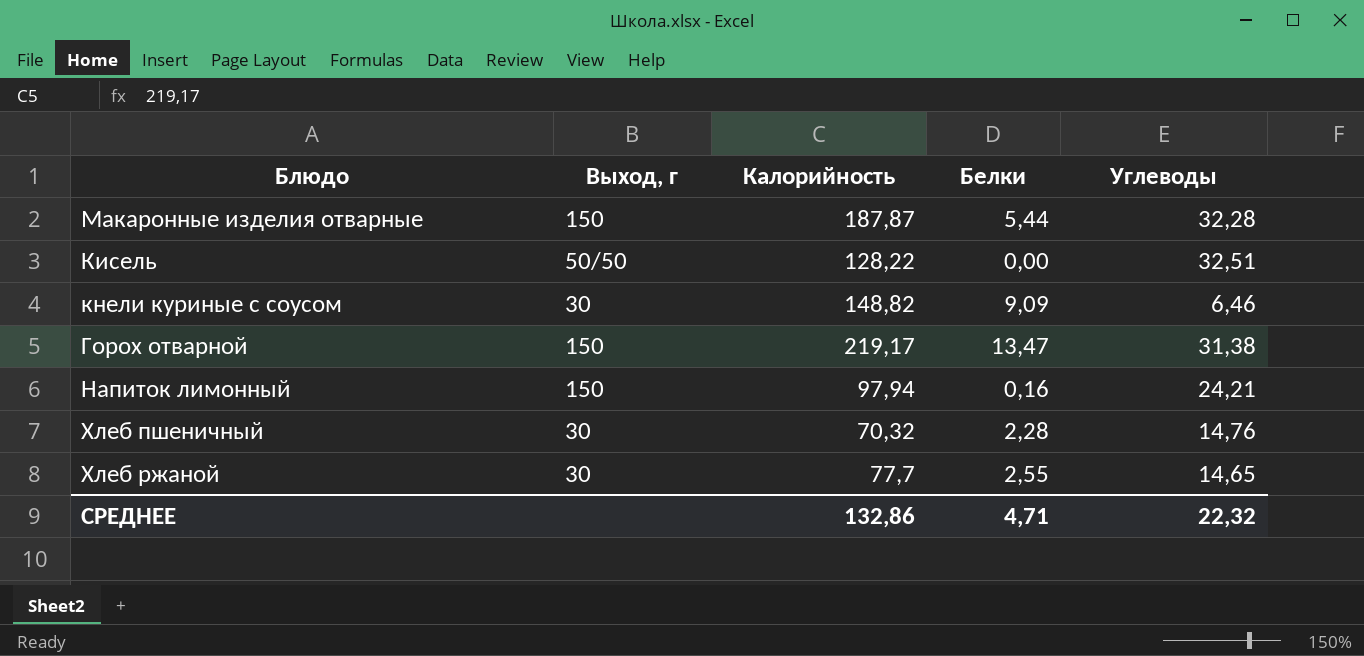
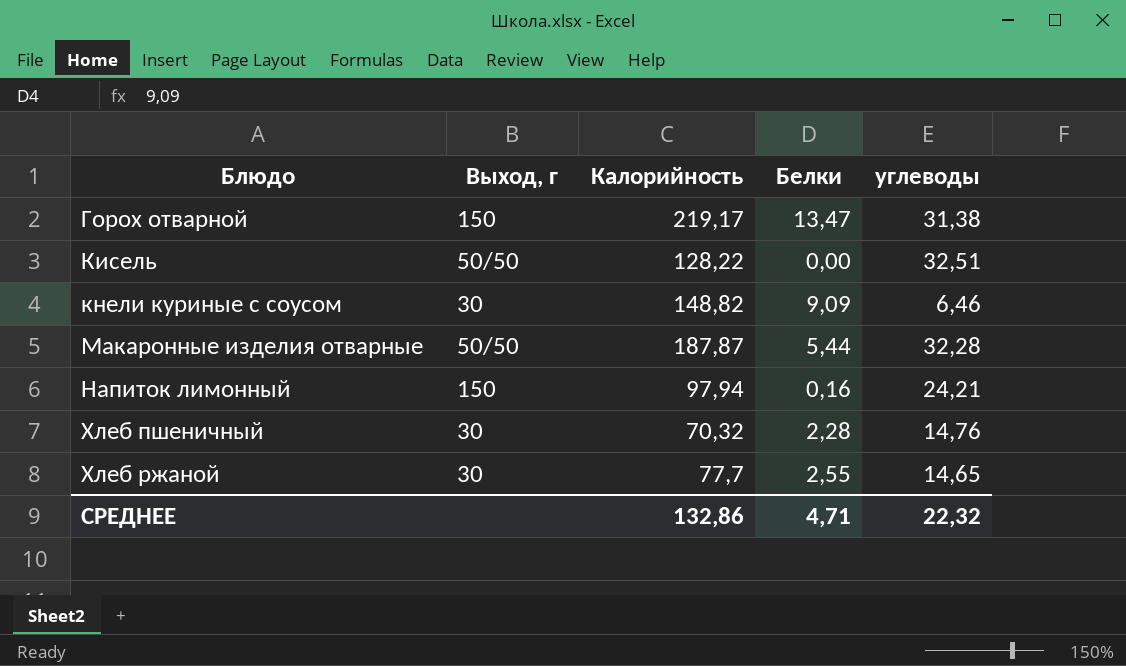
row order: none -> Блюдо ascending
column name: Углеводы -> углеводы
Макаронные изделия отварные | Выход, г: 150 -> 50/50

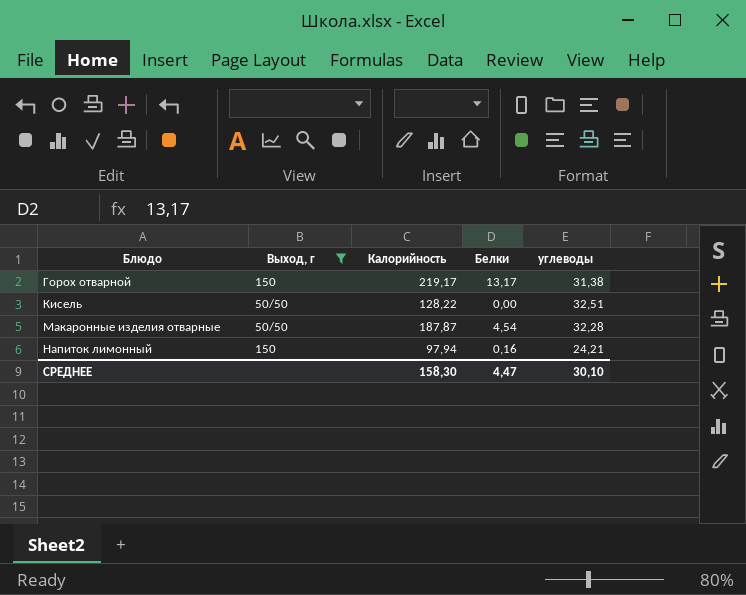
filter: none -> Выход, г != 30
Горох отварной | Белки: 13,47 -> 13,17
Макаронные изделия отварные | Белки: 5,44 -> 4,54
СРЕДНЕЕ | Калорийность: 132,86 -> 158,30
СРЕДНЕЕ | Белки: 4,71 -> 4,47
СРЕДНЕЕ | углеводы: 22,32 -> 30,10

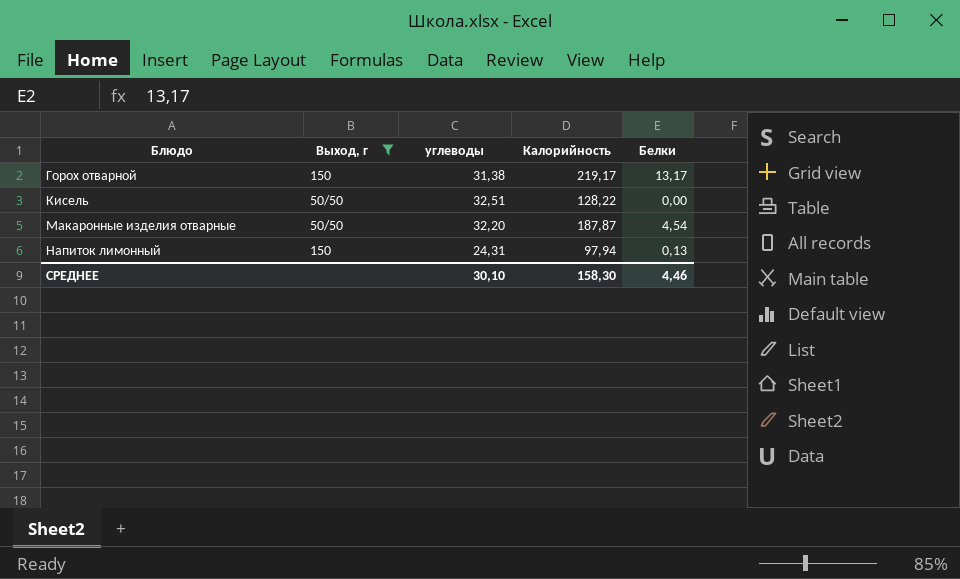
column углеводы | position: 5 -> 3
Макаронные изделия отварные | углеводы: 32,28 -> 32,20
Напиток лимонный | углеводы: 24,21 -> 24,31
Напиток лимонный | Белки: 0,16 -> 0,13
СРЕДНЕЕ | Белки: 4,47 -> 4,46

